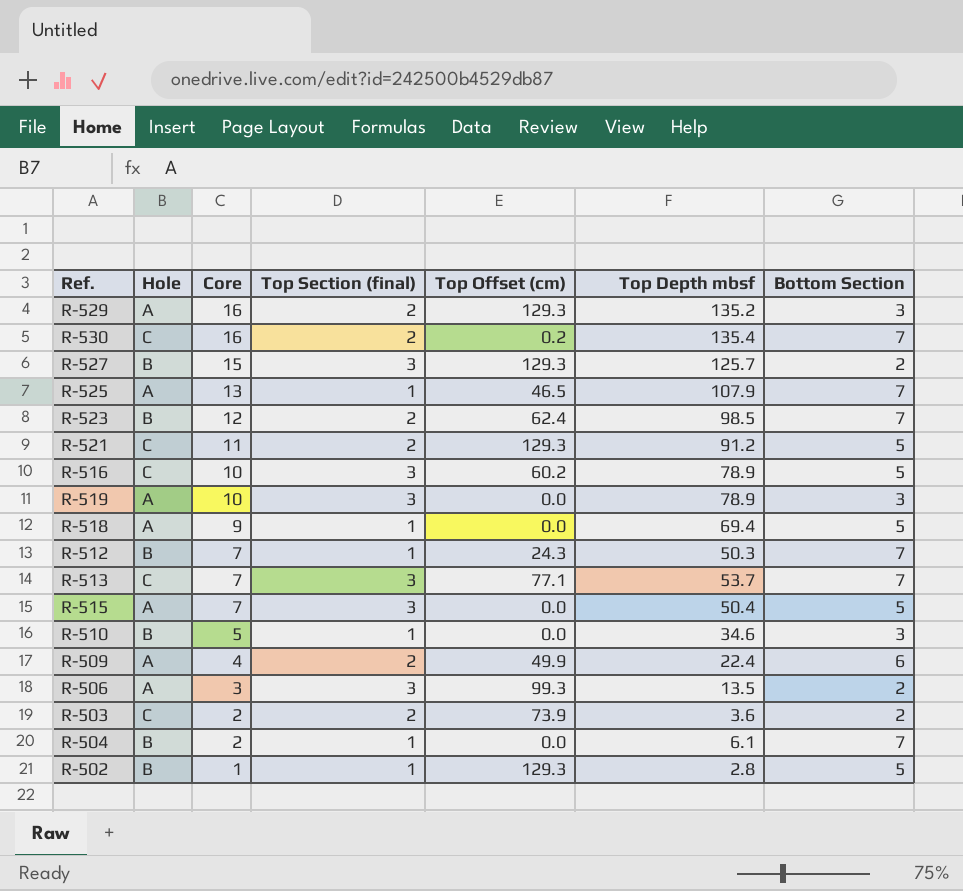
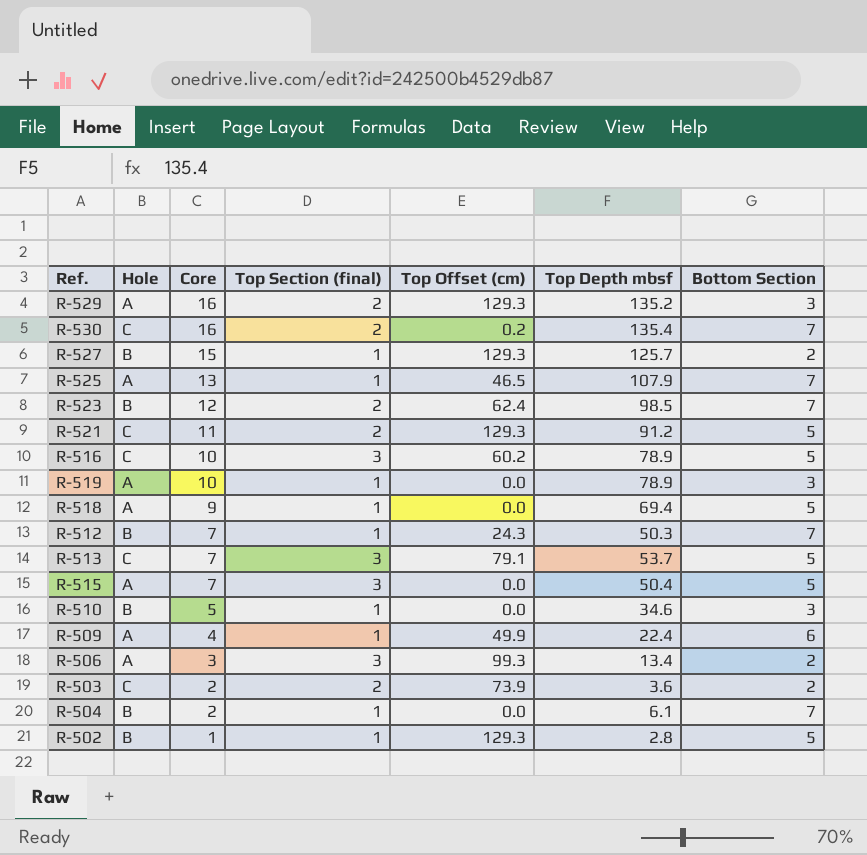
R-527 | Top Section (final): 3 -> 1
R-519 | Top Section (final): 3 -> 1
R-513 | Top Offset (cm): 77.1 -> 79.1
R-513 | Bottom Section: 7 -> 5
R-509 | Top Section (final): 2 -> 1
R-506 | Top Depth mbsf: 13.5 -> 13.4

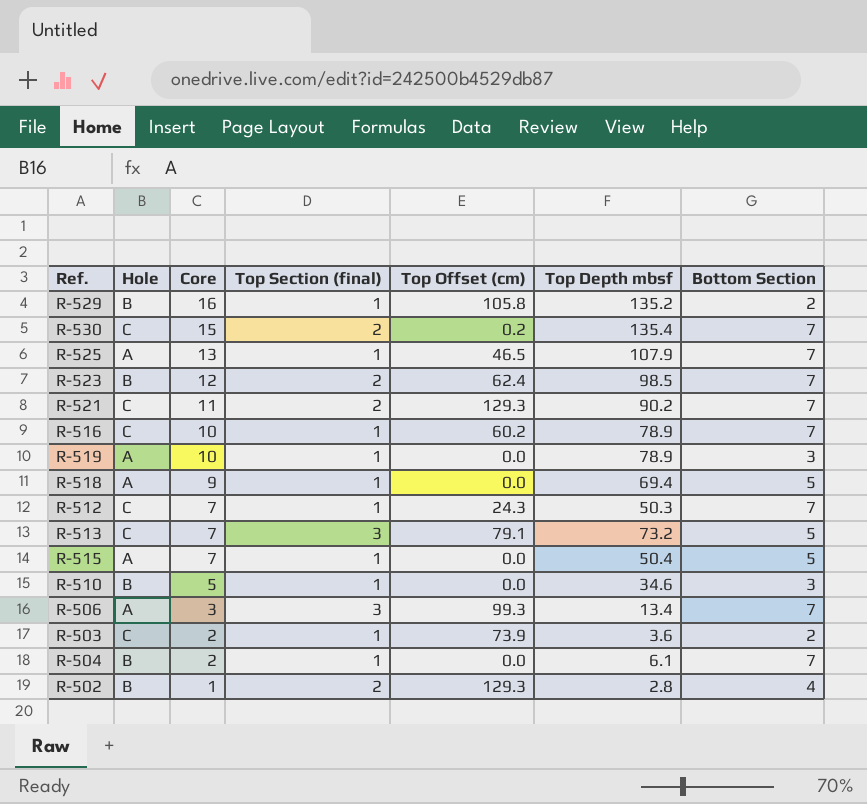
row R-527: B | 15 | 1 | 129.3 | 125.7 | 2 -> none
row R-509: A | 4 | 1 | 49.9 | 22.4 | 6 -> none
R-529 | Hole: A -> B
R-529 | Top Section (final): 2 -> 1
R-529 | Top Offset (cm): 129.3 -> 105.8
R-529 | Bottom Section: 3 -> 2
R-530 | Core: 16 -> 15
R-521 | Top Depth mbsf: 91.2 -> 90.2
R-521 | Bottom Section: 5 -> 7
R-516 | Top Section (final): 3 -> 1
R-516 | Bottom Section: 5 -> 7
R-512 | Hole: B -> C
R-513 | Top Depth mbsf: 53.7 -> 73.2
R-515 | Top Section (final): 3 -> 1
R-506 | Bottom Section: 2 -> 7
R-503 | Top Section (final): 2 -> 1
R-502 | Top Section (final): 1 -> 2
R-502 | Bottom Section: 5 -> 4

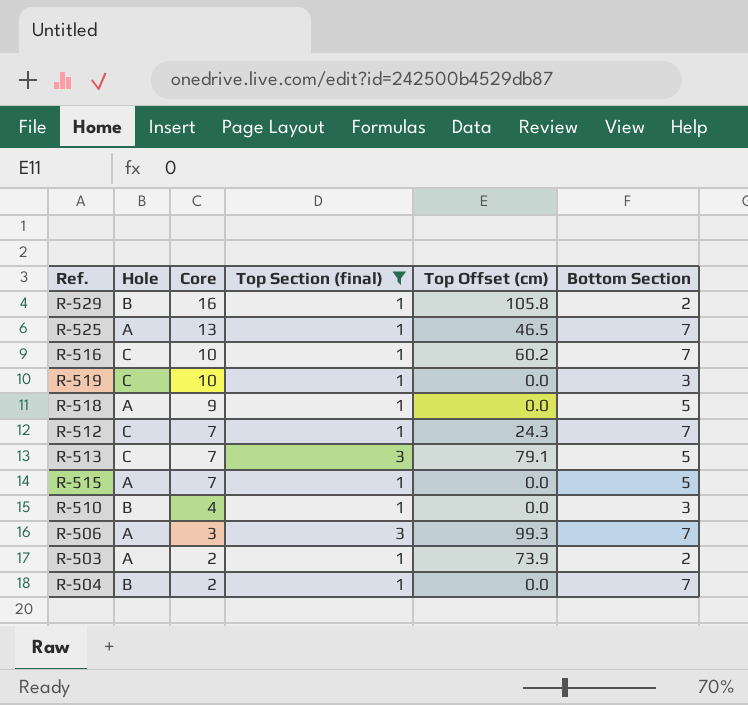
filter: none -> Top Section (final) != 2
column Top Depth mbsf | position: 6 -> none
R-519 | Hole: A -> C
R-510 | Core: 5 -> 4
R-503 | Hole: C -> A

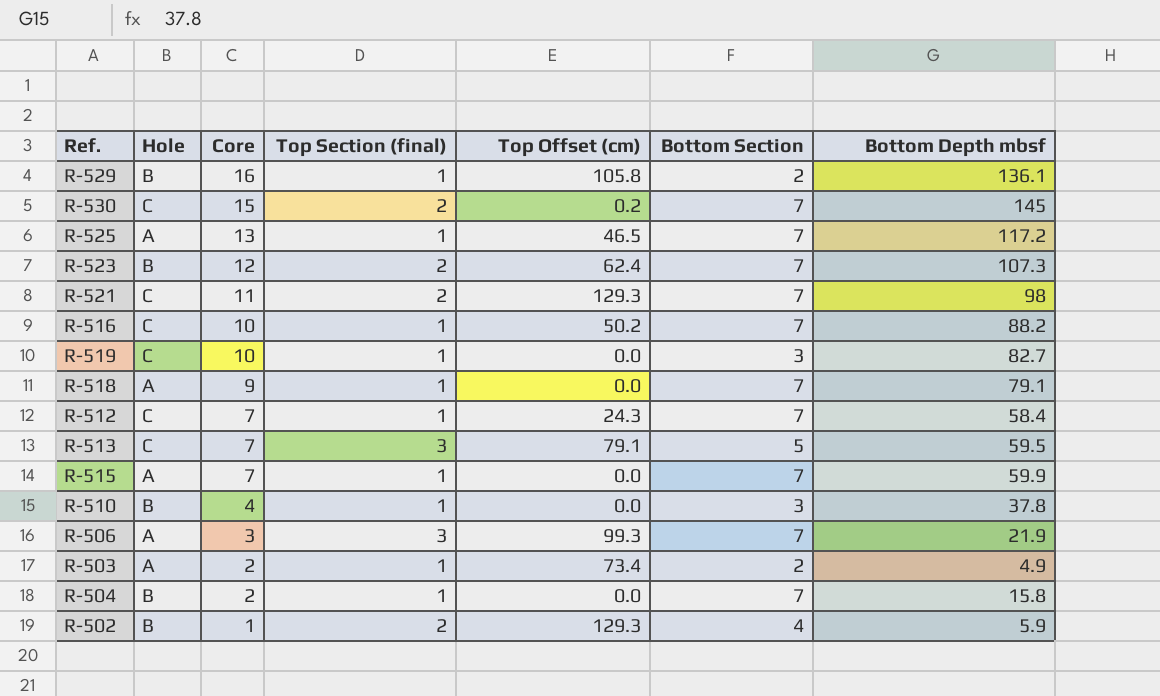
filter: Top Section (final) != 2 -> none
column Bottom Depth mbsf | position: none -> 7
R-516 | Top Offset (cm): 60.2 -> 50.2
R-518 | Bottom Section: 5 -> 7
R-515 | Bottom Section: 5 -> 7
R-503 | Top Offset (cm): 73.9 -> 73.4

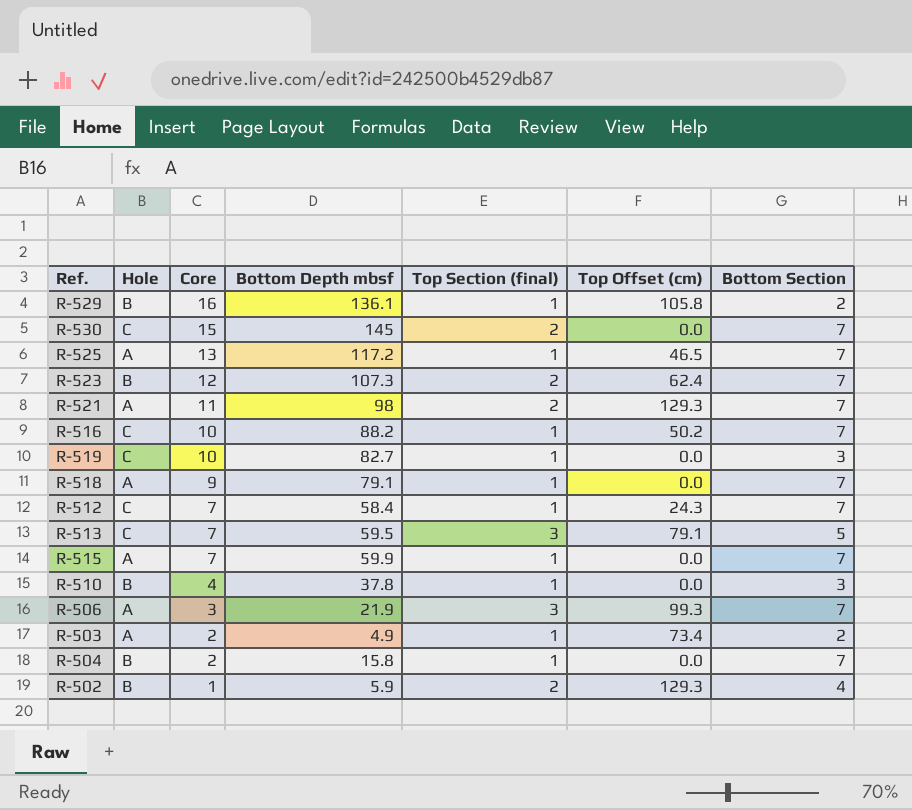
column Bottom Depth mbsf | position: 7 -> 4
R-530 | Top Offset (cm): 0.2 -> 0.0
R-521 | Hole: C -> A

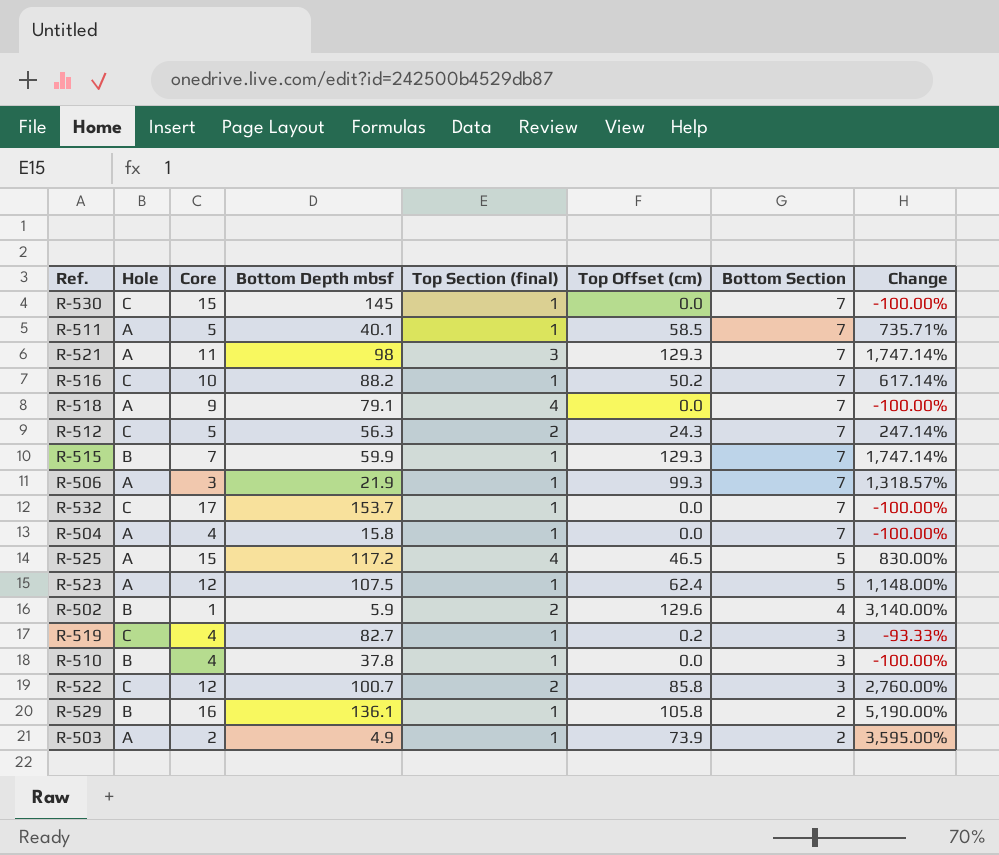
row order: Core descending -> Bottom Section descending
column Change | formula: none -> ([Top Offset (cm)] - [Bottom Section]) / [Bottom Section]
row R-513: C | 7 | 59.5 | 3 | 79.1 | 5 -> none
R-530 | Top Section (final): 2 -> 1
row R-511: none -> A | 5 | 40.1 | 1 | 58.5 | 7 | 735.71%
R-521 | Top Section (final): 2 -> 3
R-518 | Top Section (final): 1 -> 4
R-512 | Core: 7 -> 5
R-512 | Bottom Depth mbsf: 58.4 -> 56.3
R-512 | Top Section (final): 1 -> 2
R-515 | Hole: A -> B
R-515 | Top Offset (cm): 0.0 -> 129.3
R-506 | Top Section (final): 3 -> 1
row R-532: none -> C | 17 | 153.7 | 1 | 0.0 | 7 | -100.00%
R-504 | Hole: B -> A
R-504 | Core: 2 -> 4
R-525 | Core: 13 -> 15
R-525 | Top Section (final): 1 -> 4
R-525 | Bottom Section: 7 -> 5
R-523 | Hole: B -> A
R-523 | Bottom Depth mbsf: 107.3 -> 107.5
R-523 | Top Section (final): 2 -> 1
R-523 | Bottom Section: 7 -> 5
R-502 | Top Offset (cm): 129.3 -> 129.6
R-519 | Core: 10 -> 4
R-519 | Top Offset (cm): 0.0 -> 0.2
row R-522: none -> C | 12 | 100.7 | 2 | 85.8 | 3 | 2,760.00%
R-503 | Top Offset (cm): 73.4 -> 73.9

